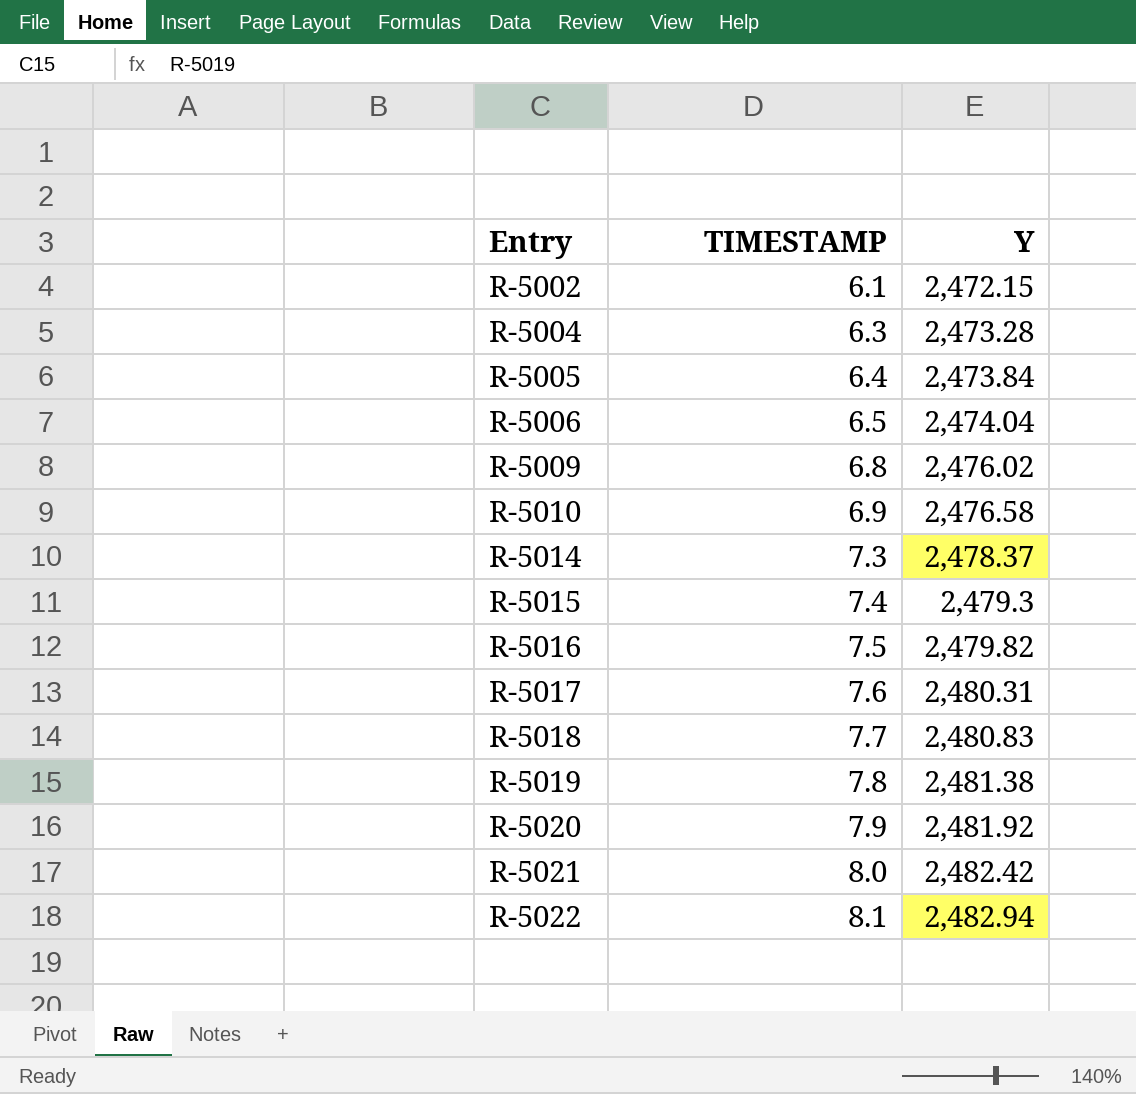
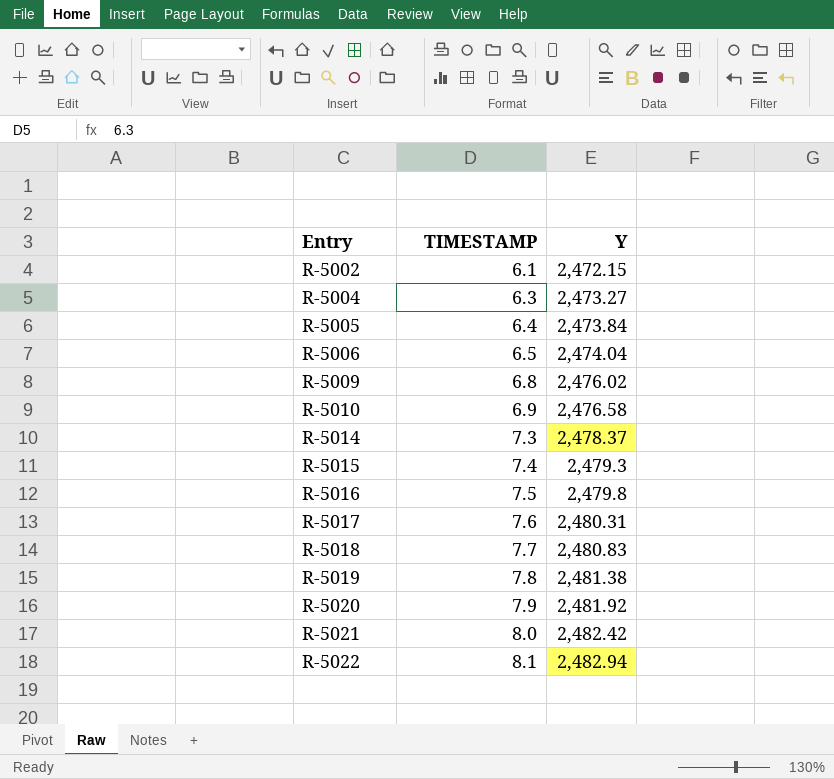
R-5004 | Y: 2,473.28 -> 2,473.27
R-5016 | Y: 2,479.82 -> 2,479.8

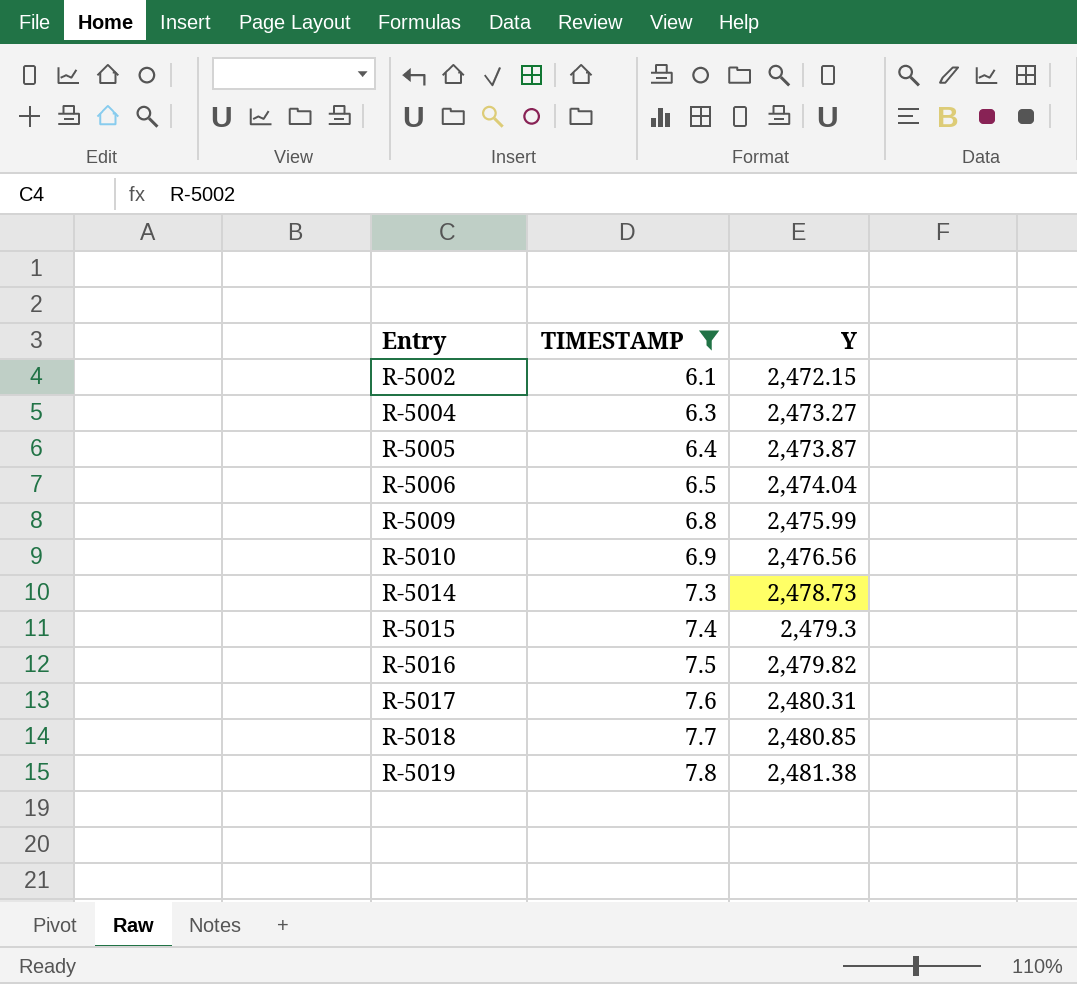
filter: none -> TIMESTAMP <= 7.8
R-5005 | Y: 2,473.84 -> 2,473.87
R-5009 | Y: 2,476.02 -> 2,475.99
R-5010 | Y: 2,476.58 -> 2,476.56
R-5014 | Y: 2,478.37 -> 2,478.73
R-5016 | Y: 2,479.8 -> 2,479.82
R-5018 | Y: 2,480.83 -> 2,480.85

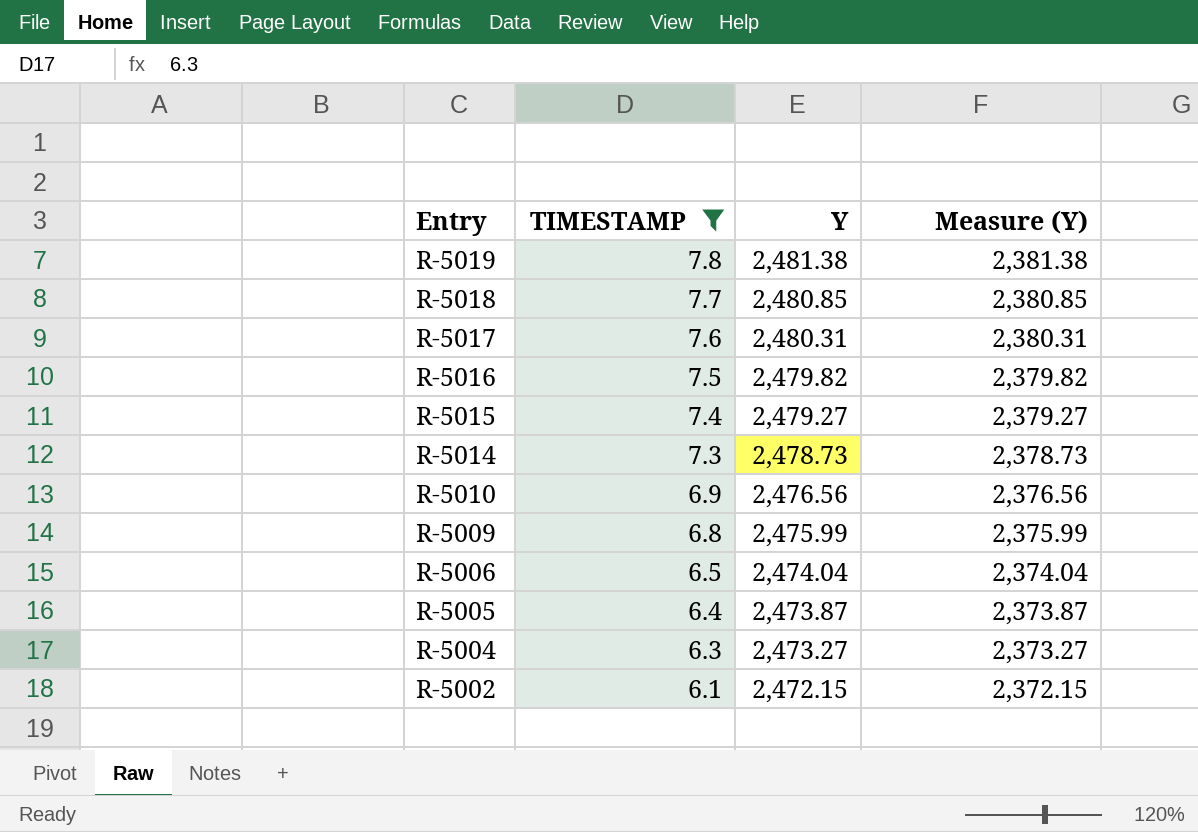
row order: Entry ascending -> Entry descending
column Measure (Y) | formula: none -> [Y] - 100
R-5015 | Y: 2,479.3 -> 2,479.27

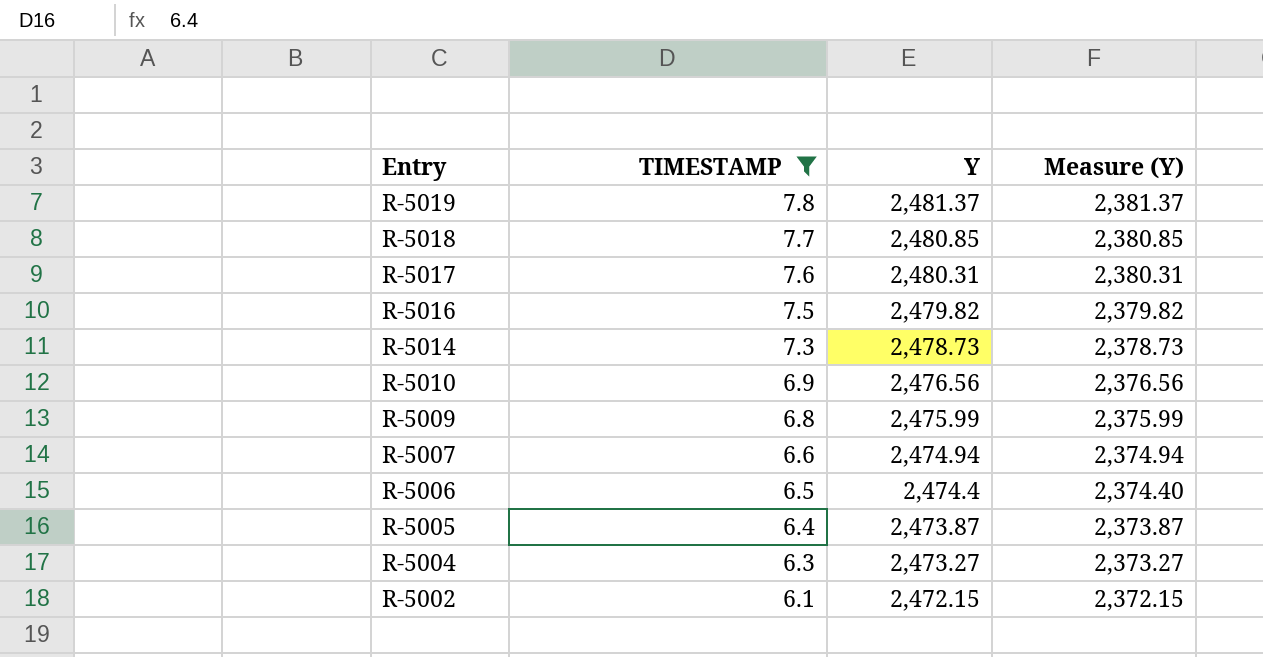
row R-5015: 7.4 | 2,479.27 | 2,379.27 -> none
R-5019 | Y: 2,481.38 -> 2,481.37
R-5019 | Measure (Y): 2,381.38 -> 2,381.37
row R-5007: none -> 6.6 | 2,474.94 | 2,374.94
R-5006 | Y: 2,474.04 -> 2,474.4
R-5006 | Measure (Y): 2,374.04 -> 2,374.40

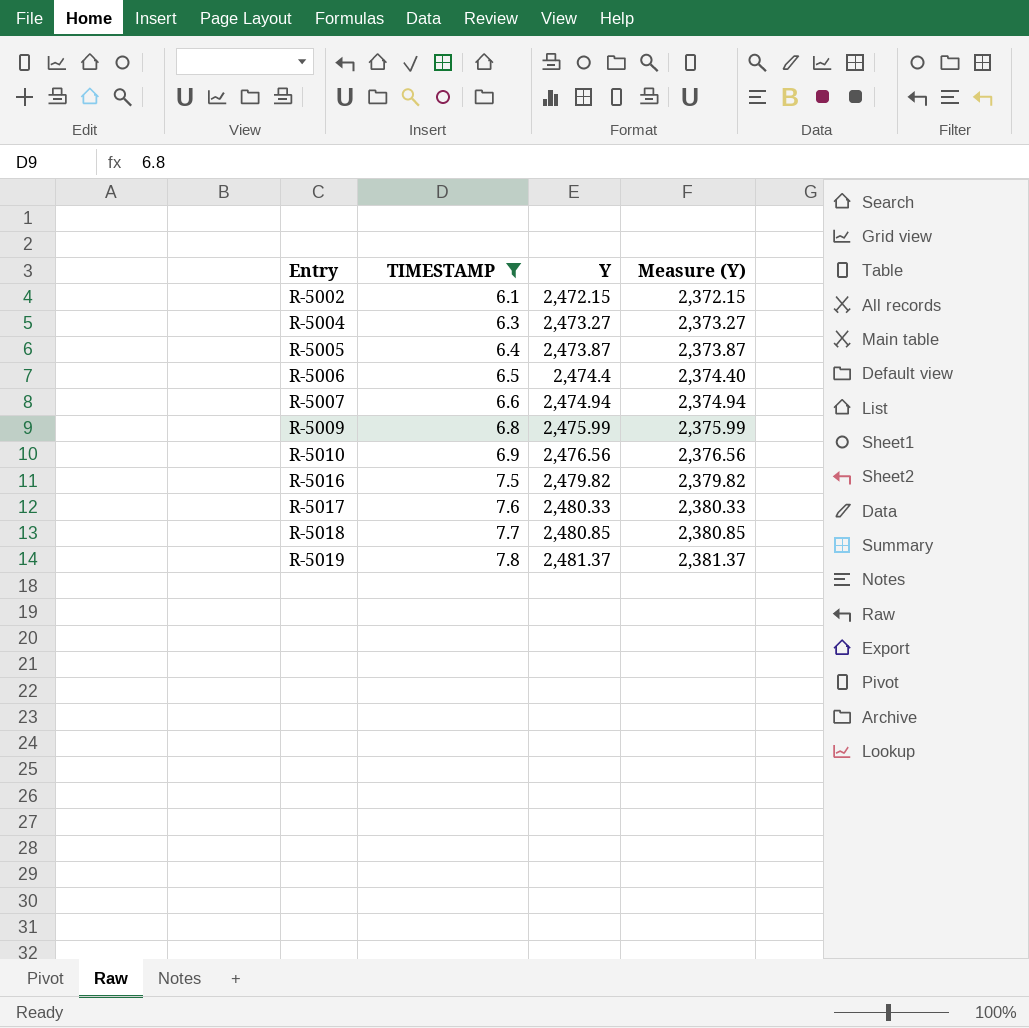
row order: Entry descending -> Entry ascending
row R-5014: 7.3 | 2,478.73 | 2,378.73 -> none
R-5017 | Y: 2,480.31 -> 2,480.33
R-5017 | Measure (Y): 2,380.31 -> 2,380.33

